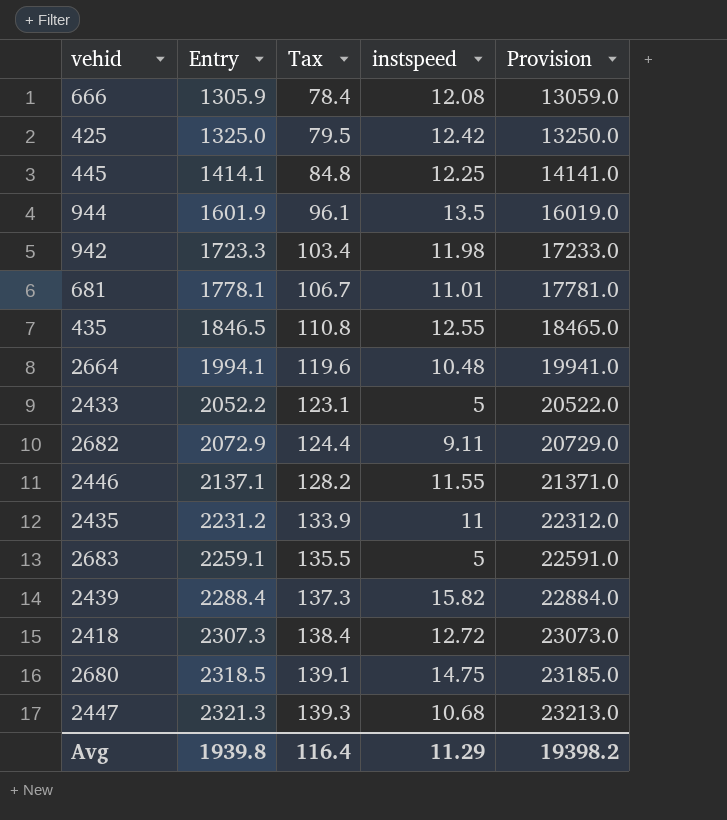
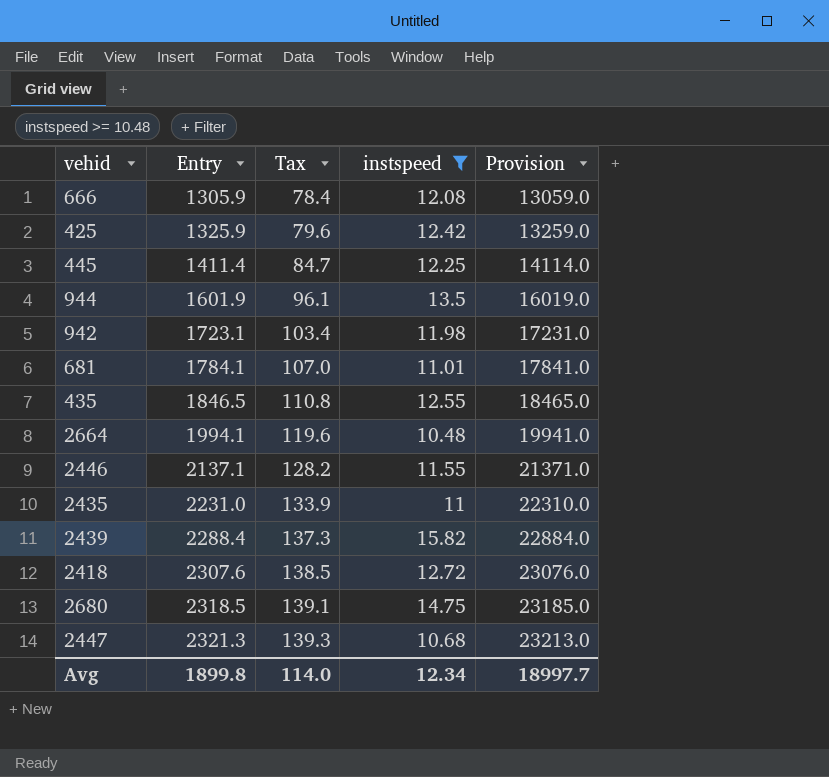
filter: none -> instspeed >= 10.48
425 | Entry: 1325.0 -> 1325.9
425 | Tax: 79.5 -> 79.6
425 | Provision: 13250.0 -> 13259.0
445 | Entry: 1414.1 -> 1411.4
445 | Tax: 84.8 -> 84.7
445 | Provision: 14141.0 -> 14114.0
942 | Entry: 1723.3 -> 1723.1
942 | Provision: 17233.0 -> 17231.0
681 | Entry: 1778.1 -> 1784.1
681 | Tax: 106.7 -> 107.0
681 | Provision: 17781.0 -> 17841.0
2435 | Entry: 2231.2 -> 2231.0
2435 | Provision: 22312.0 -> 22310.0
2418 | Entry: 2307.3 -> 2307.6
2418 | Tax: 138.4 -> 138.5
2418 | Provision: 23073.0 -> 23076.0
Avg | Entry: 1939.8 -> 1899.8
Avg | Tax: 116.4 -> 114.0
Avg | instspeed: 11.29 -> 12.34
Avg | Provision: 19398.2 -> 18997.7

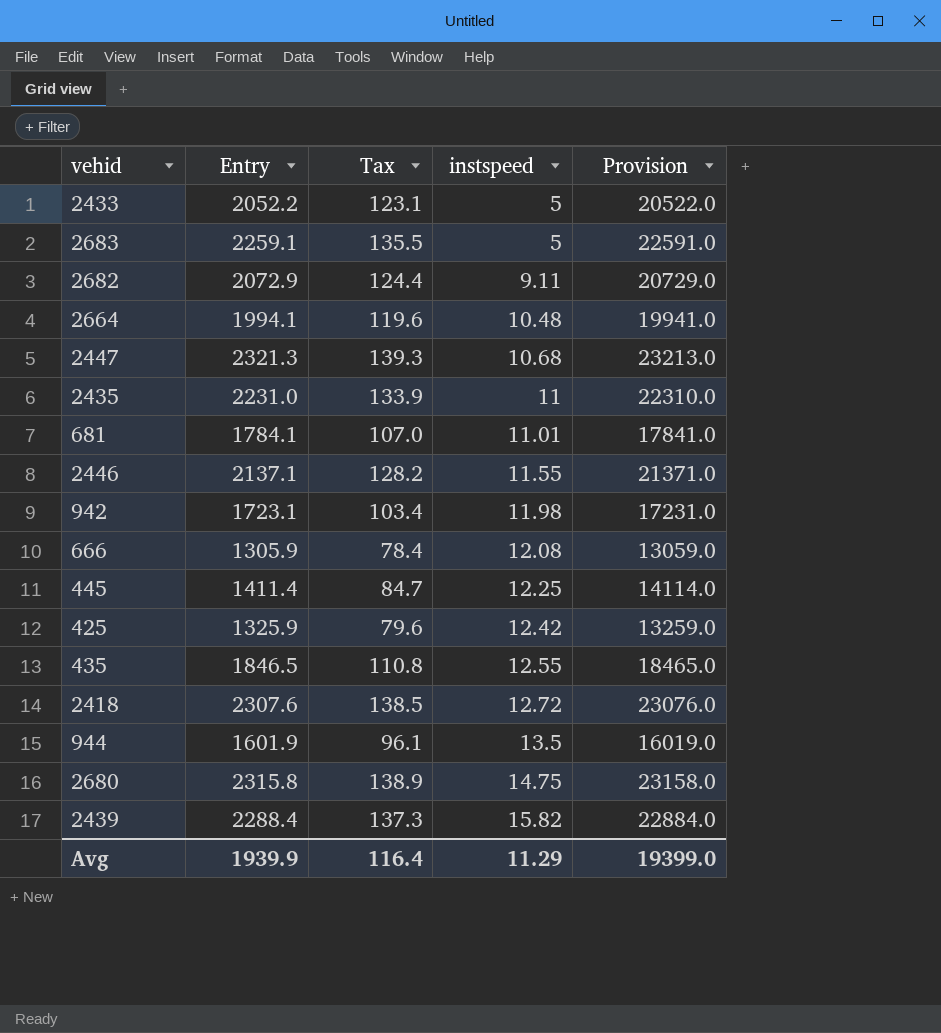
filter: instspeed >= 10.48 -> none
row order: Entry ascending -> instspeed ascending
2680 | Entry: 2318.5 -> 2315.8
2680 | Tax: 139.1 -> 138.9
2680 | Provision: 23185.0 -> 23158.0
Avg | Entry: 1899.8 -> 1939.9
Avg | Tax: 114.0 -> 116.4
Avg | instspeed: 12.34 -> 11.29
Avg | Provision: 18997.7 -> 19399.0

